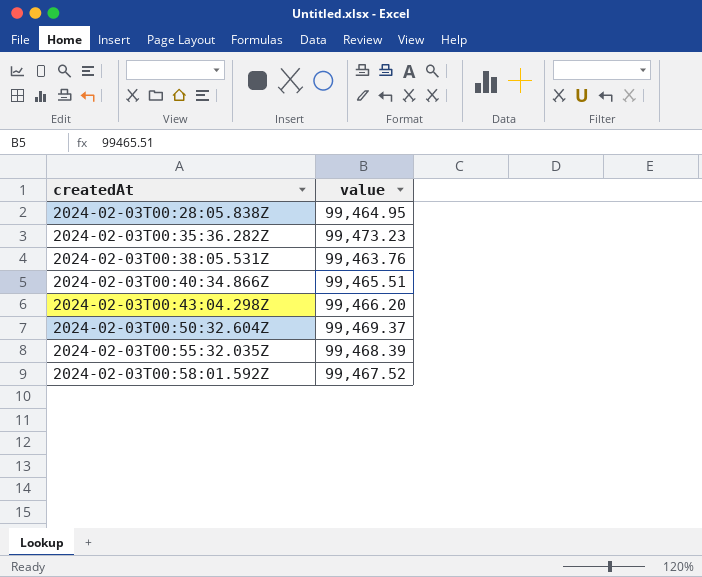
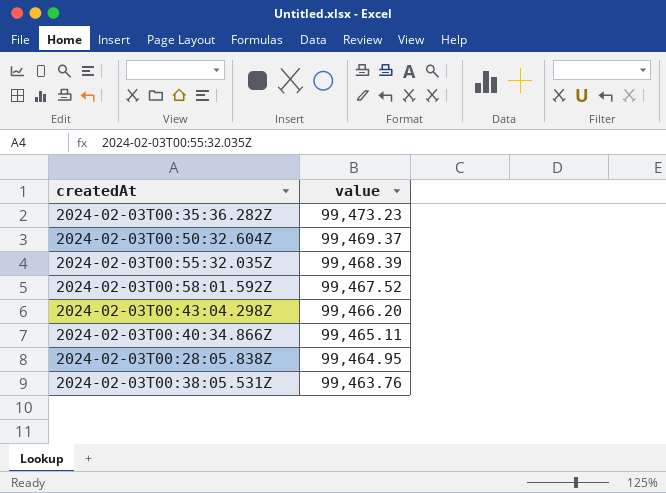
row order: createdAt ascending -> value descending
2024-02-03T00:40:34.866Z | value: 99,465.51 -> 99,465.11

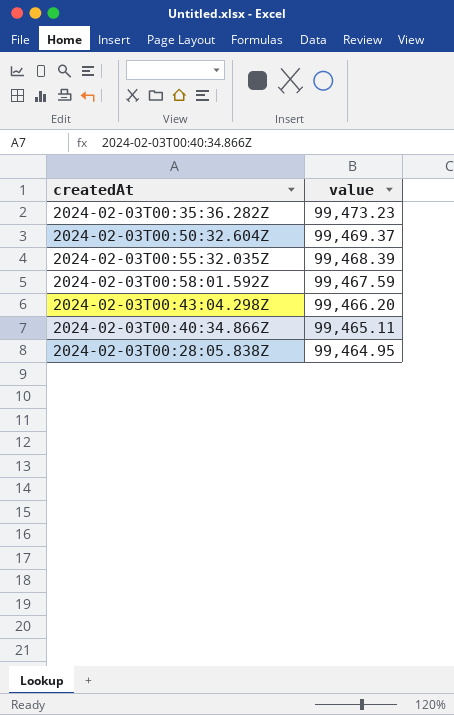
row 2024-02-03T00:38:05.531Z: 99,463.76 -> none
2024-02-03T00:58:01.592Z | value: 99,467.52 -> 99,467.59

